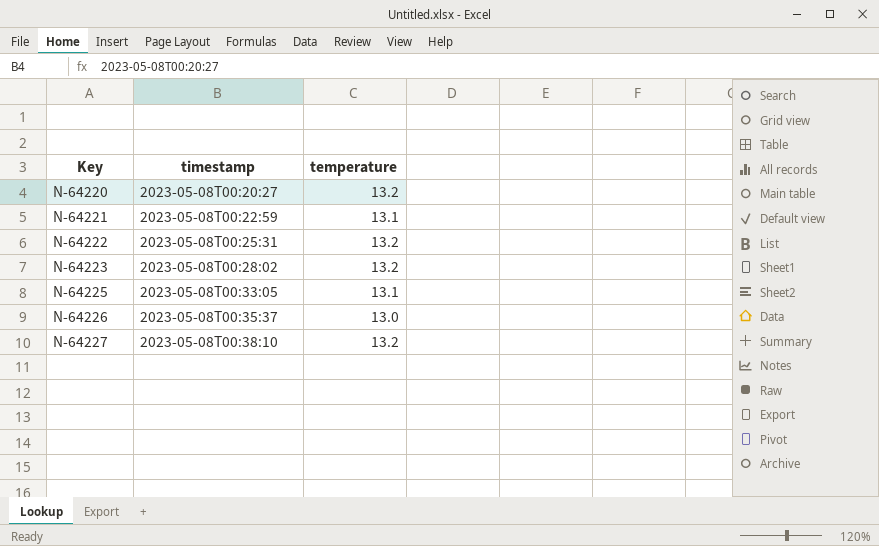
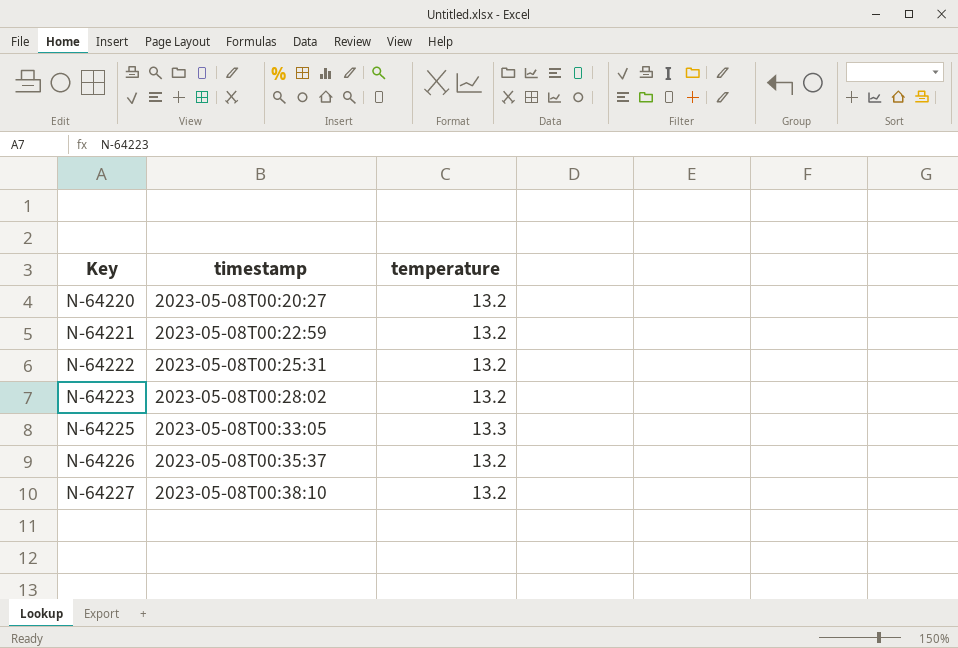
N-64221 | temperature: 13.1 -> 13.2
N-64225 | temperature: 13.1 -> 13.3
N-64226 | temperature: 13.0 -> 13.2

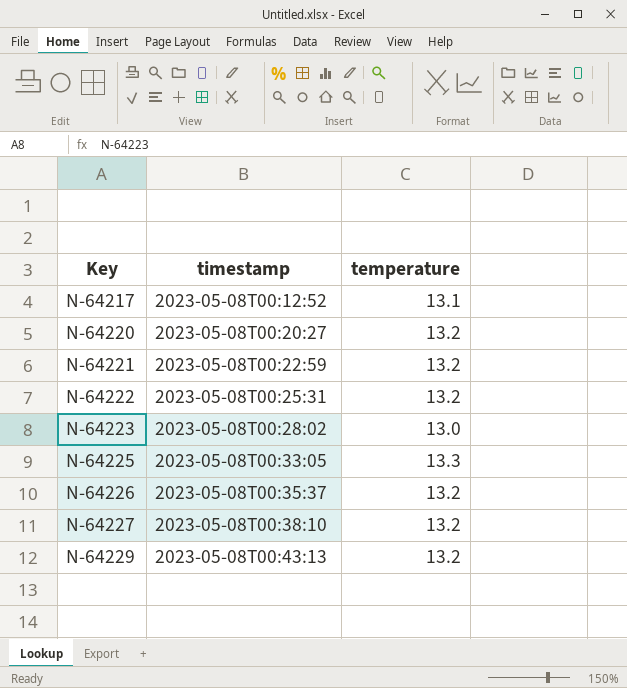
row N-64217: none -> 2023-05-08T00:12:52 | 13.1
N-64223 | temperature: 13.2 -> 13.0
row N-64229: none -> 2023-05-08T00:43:13 | 13.2

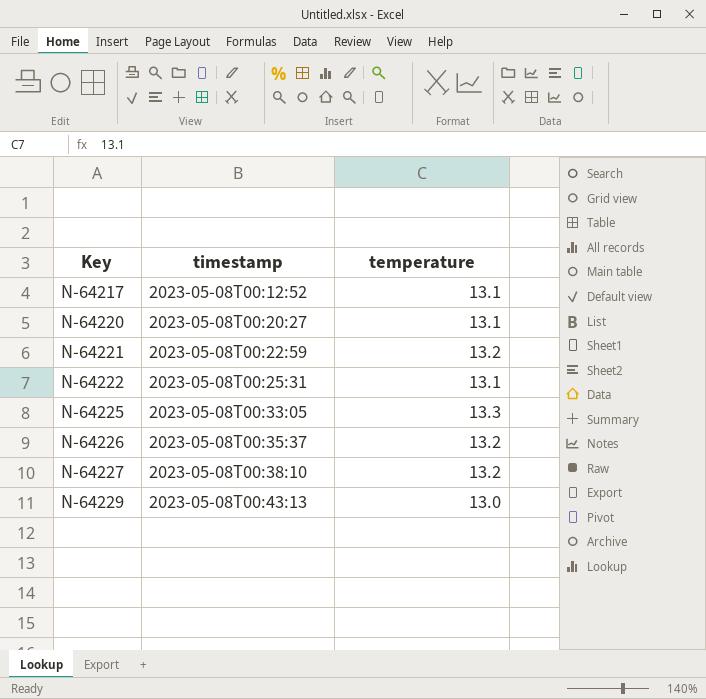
row N-64223: 2023-05-08T00:28:02 | 13.0 -> none
N-64220 | temperature: 13.2 -> 13.1
N-64222 | temperature: 13.2 -> 13.1
N-64229 | temperature: 13.2 -> 13.0

